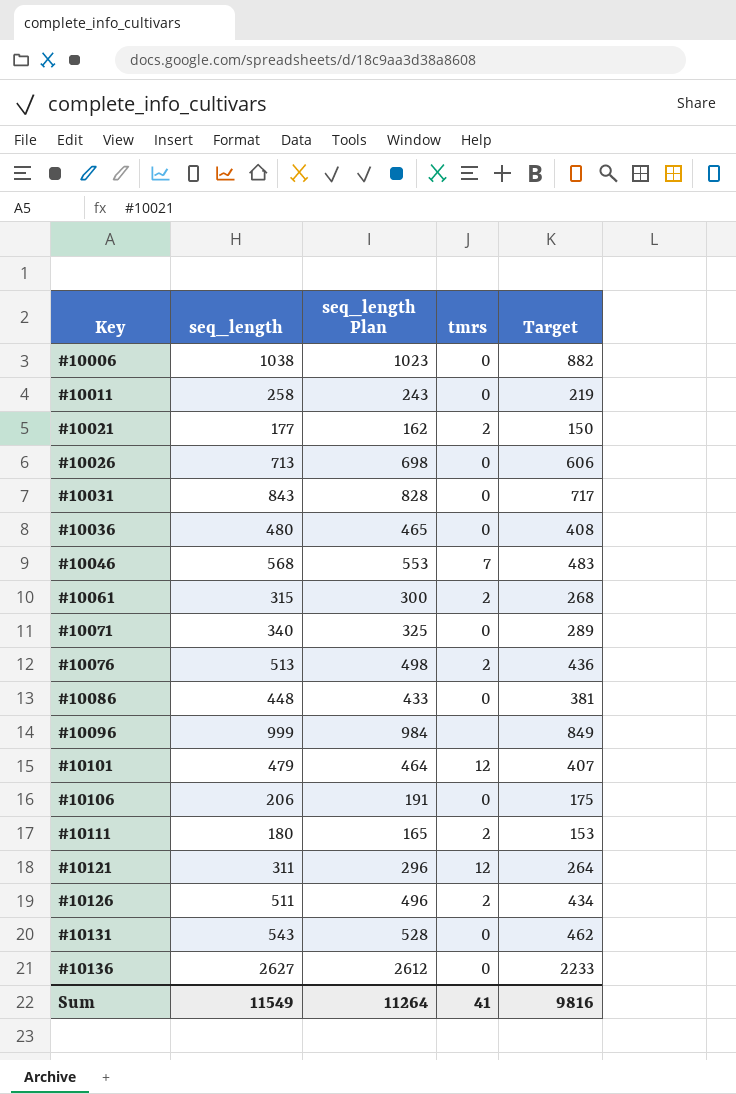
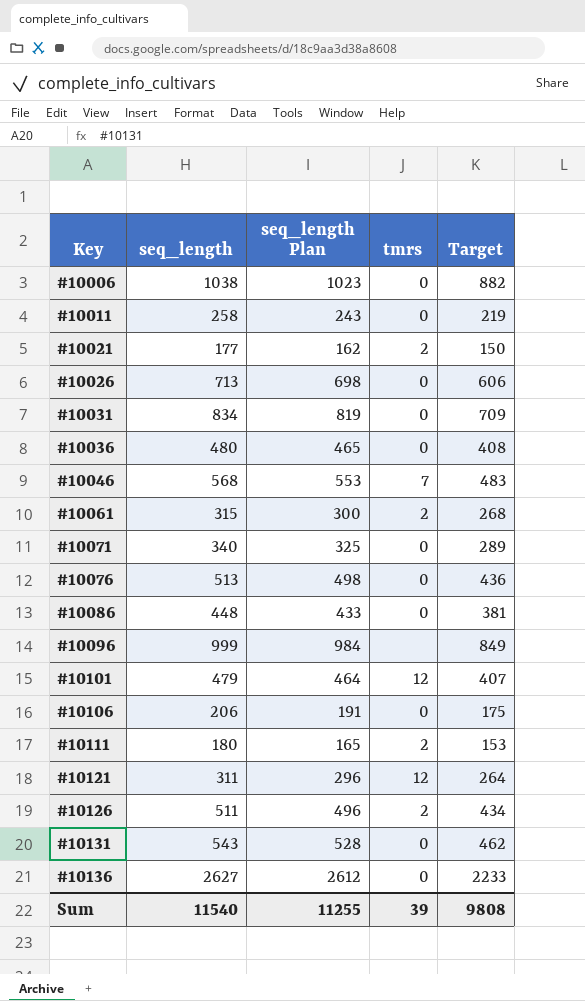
#10031 | seq_length: 843 -> 834
#10031 | seq_length Plan: 828 -> 819
#10031 | Target: 717 -> 709
#10076 | tmrs: 2 -> 0
Sum | seq_length: 11549 -> 11540
Sum | seq_length Plan: 11264 -> 11255
Sum | tmrs: 41 -> 39
Sum | Target: 9816 -> 9808

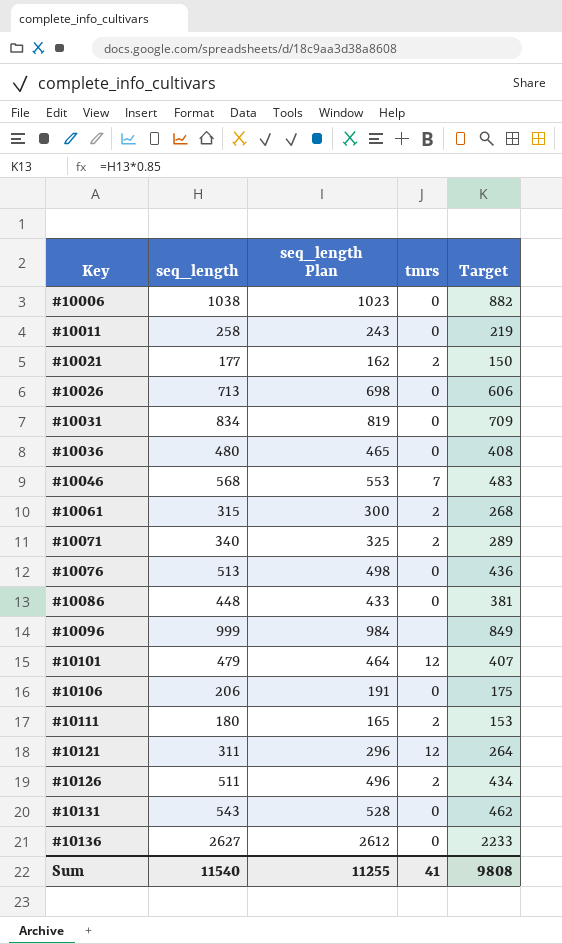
#10071 | tmrs: 0 -> 2
Sum | tmrs: 39 -> 41

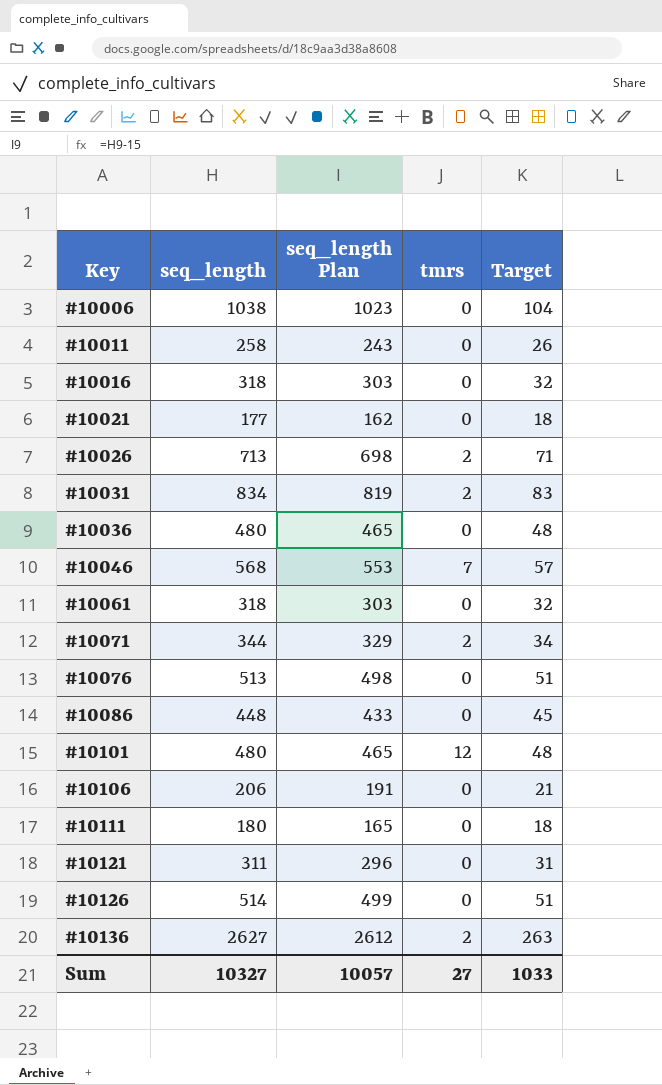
column Target | formula: [seq_length] * 0.85 -> [seq_length] * 0.1
row #10096: 999 | 984 | none | 849 -> none
row #10131: 543 | 528 | 0 | 462 -> none
row #10016: none -> 318 | 303 | 0 | 32
#10021 | tmrs: 2 -> 0
#10026 | tmrs: 0 -> 2
#10031 | tmrs: 0 -> 2
#10061 | seq_length: 315 -> 318
#10061 | seq_length Plan: 300 -> 303
#10061 | tmrs: 2 -> 0
#10071 | seq_length: 340 -> 344
#10071 | seq_length Plan: 325 -> 329
#10101 | seq_length: 479 -> 480
#10101 | seq_length Plan: 464 -> 465
#10111 | tmrs: 2 -> 0
#10121 | tmrs: 12 -> 0
#10126 | seq_length: 511 -> 514
#10126 | seq_length Plan: 496 -> 499
#10126 | tmrs: 2 -> 0
#10136 | tmrs: 0 -> 2
Sum | seq_length: 11540 -> 10327
Sum | seq_length Plan: 11255 -> 10057
Sum | tmrs: 41 -> 27
Sum | Target: 9808 -> 1033

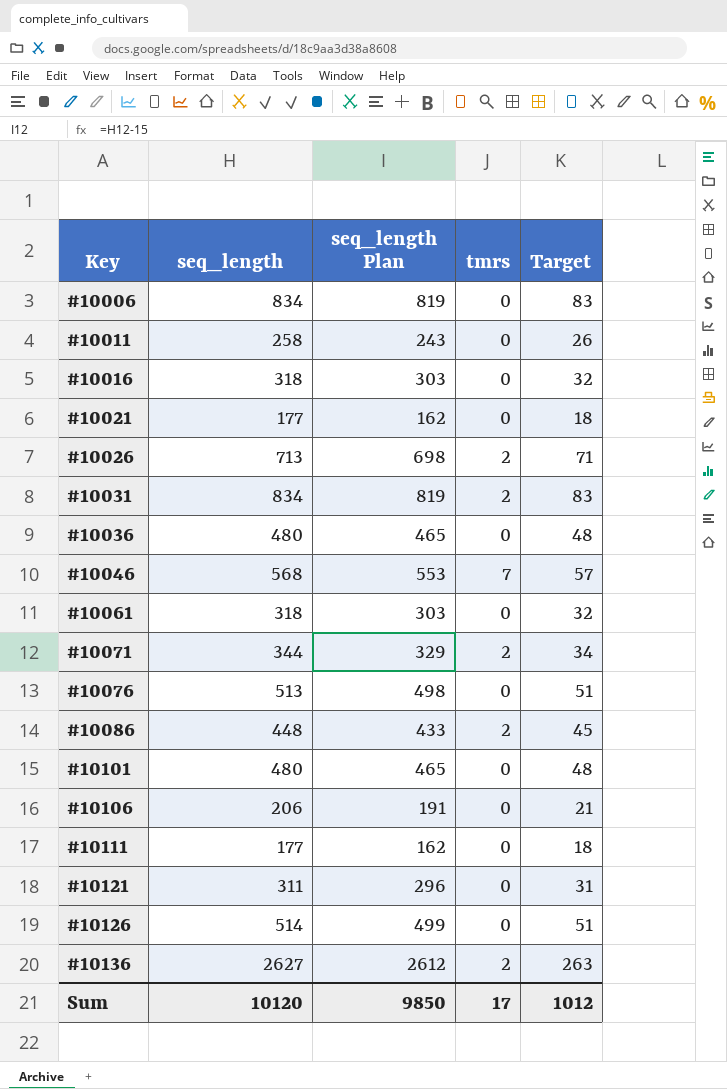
#10006 | seq_length: 1038 -> 834
#10006 | seq_length Plan: 1023 -> 819
#10006 | Target: 104 -> 83
#10086 | tmrs: 0 -> 2
#10101 | tmrs: 12 -> 0
#10111 | seq_length: 180 -> 177
#10111 | seq_length Plan: 165 -> 162
Sum | seq_length: 10327 -> 10120
Sum | seq_length Plan: 10057 -> 9850
Sum | tmrs: 27 -> 17
Sum | Target: 1033 -> 1012

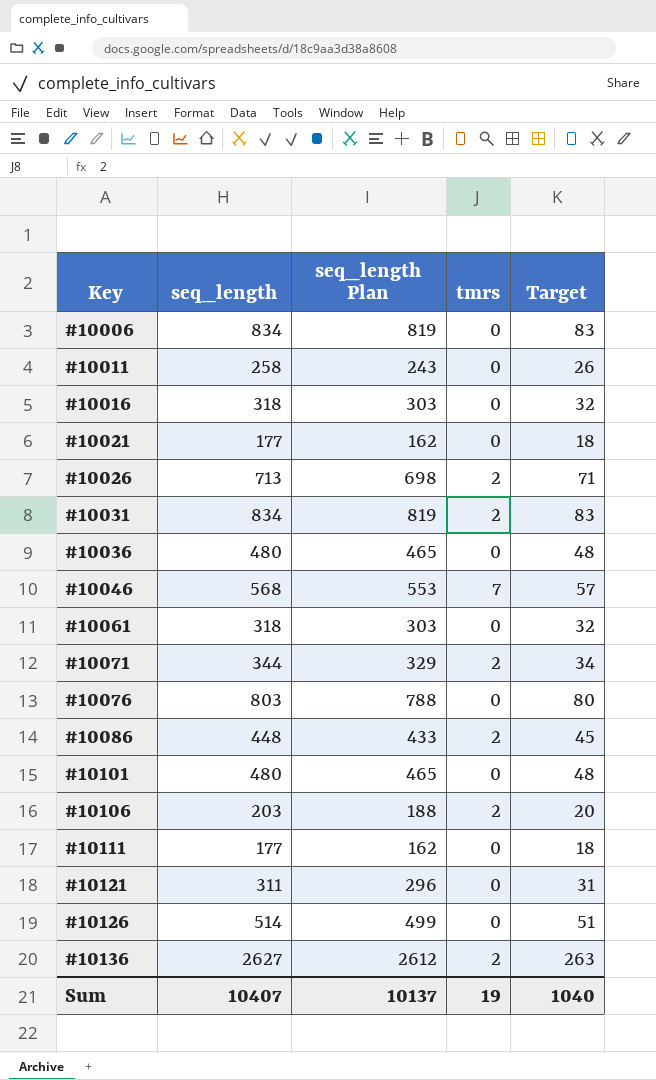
#10076 | seq_length: 513 -> 803
#10076 | seq_length Plan: 498 -> 788
#10076 | Target: 51 -> 80
#10106 | seq_length: 206 -> 203
#10106 | seq_length Plan: 191 -> 188
#10106 | tmrs: 0 -> 2
#10106 | Target: 21 -> 20
Sum | seq_length: 10120 -> 10407
Sum | seq_length Plan: 9850 -> 10137
Sum | tmrs: 17 -> 19
Sum | Target: 1012 -> 1040

